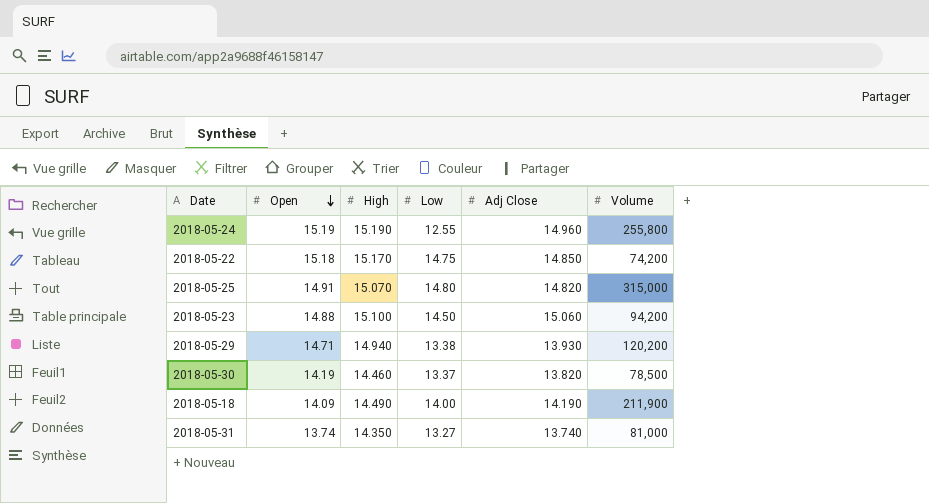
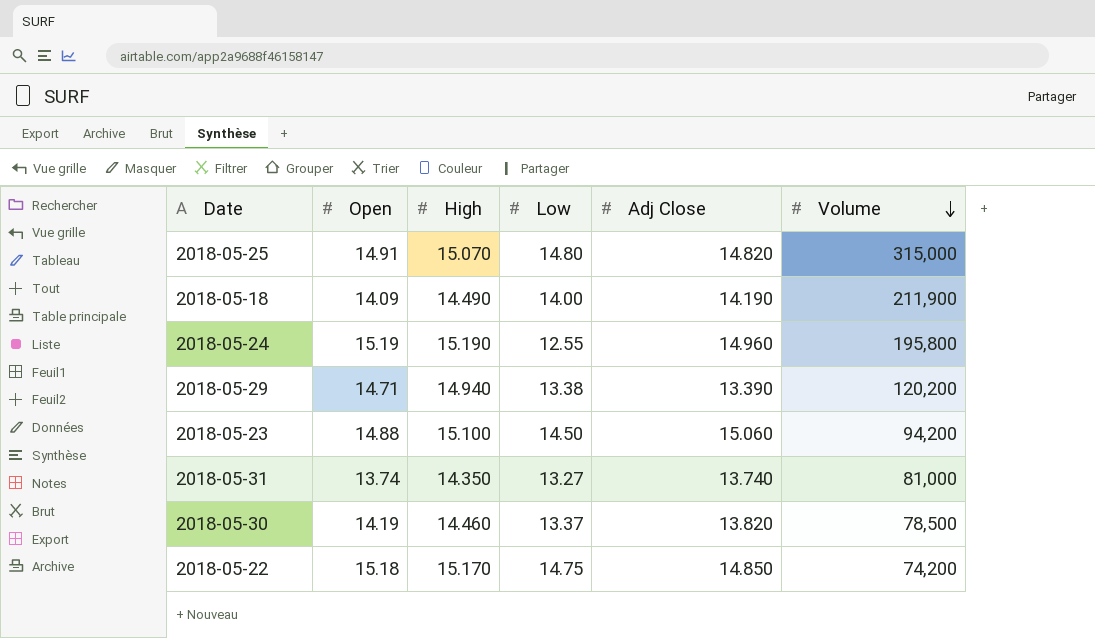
row order: Open descending -> Volume descending
2018-05-24 | Volume: 255,800 -> 195,800
2018-05-29 | Adj Close: 13.930 -> 13.390

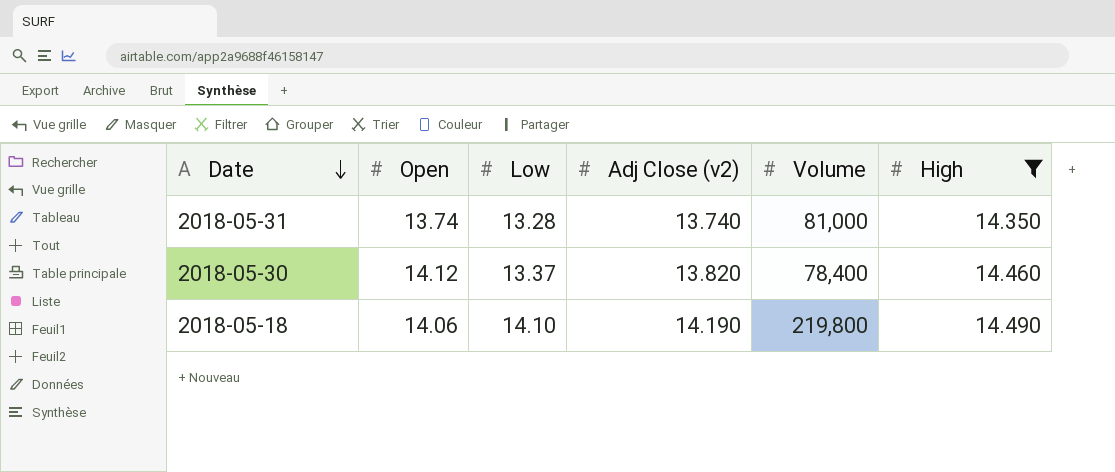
filter: none -> High <= 14.490
row order: Volume descending -> Date descending
column name: Adj Close -> Adj Close (v2)
column High | position: 3 -> 6
2018-05-31 | Low: 13.27 -> 13.28
2018-05-30 | Open: 14.19 -> 14.12
2018-05-30 | Volume: 78,500 -> 78,400
2018-05-18 | Open: 14.09 -> 14.06
2018-05-18 | Low: 14.00 -> 14.10
2018-05-18 | Volume: 211,900 -> 219,800

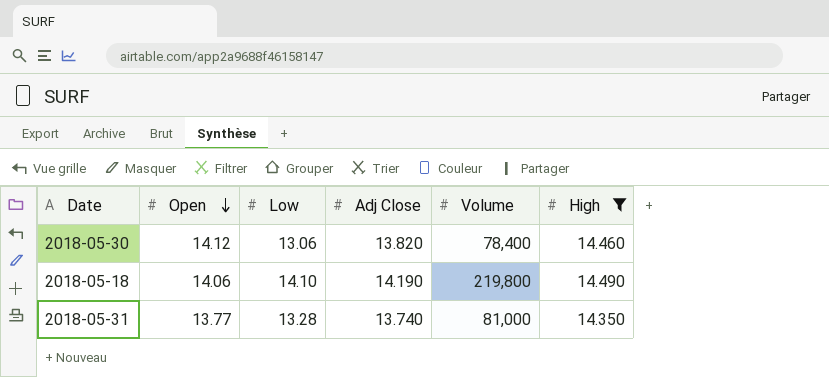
row order: Date descending -> Open descending
column name: Adj Close (v2) -> Adj Close
2018-05-30 | Low: 13.37 -> 13.06
2018-05-31 | Open: 13.74 -> 13.77

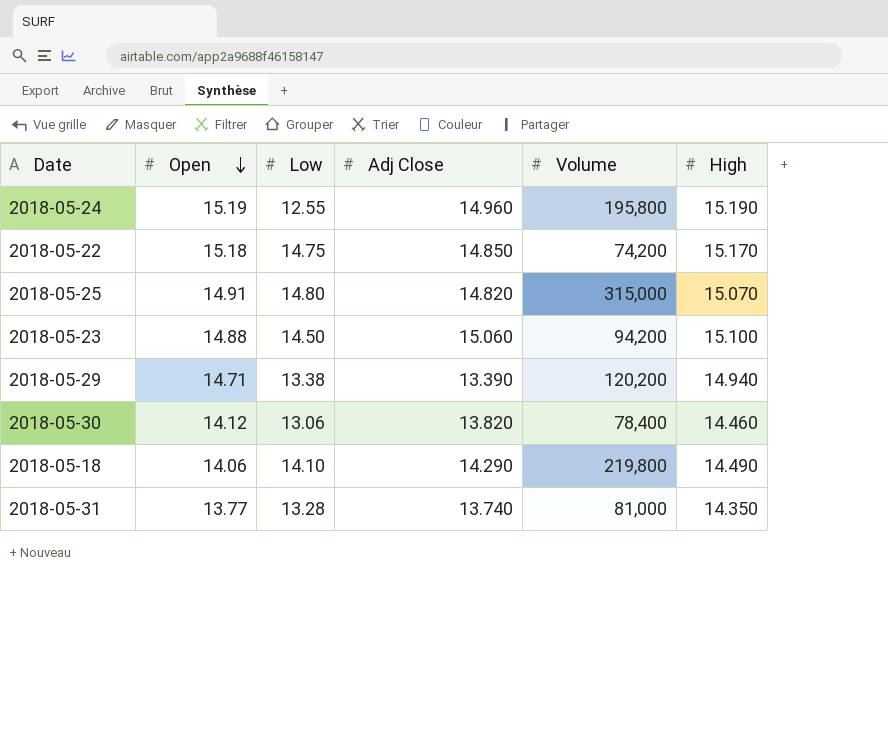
filter: High <= 14.490 -> none
2018-05-18 | Adj Close: 14.190 -> 14.290

